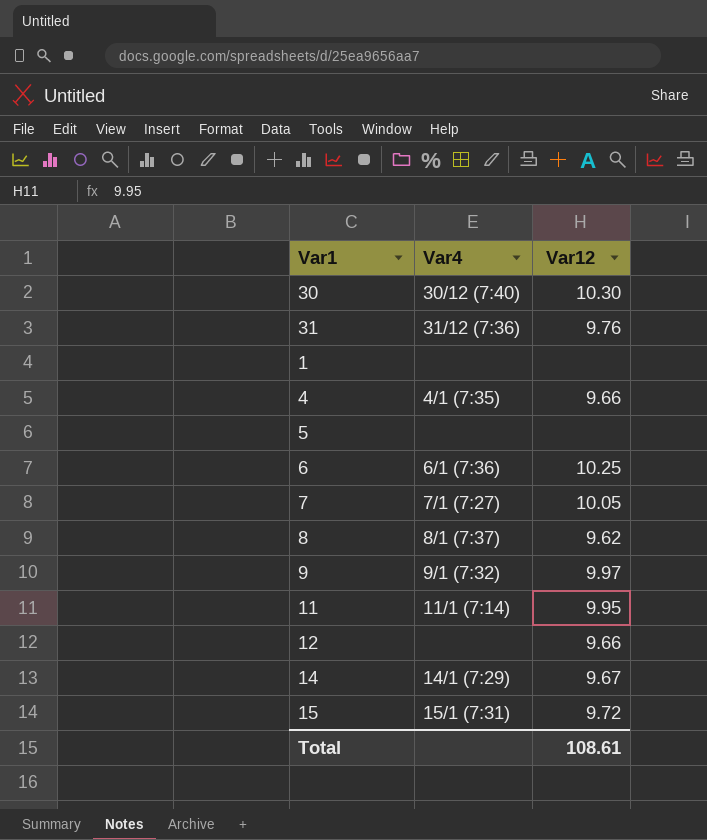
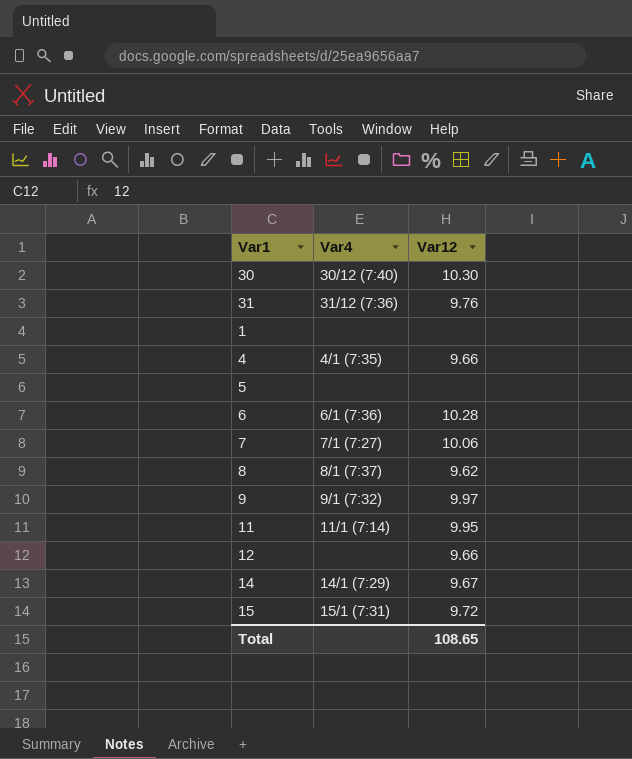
6 | Var12: 10.25 -> 10.28
7 | Var12: 10.05 -> 10.06
Total | Var12: 108.61 -> 108.65

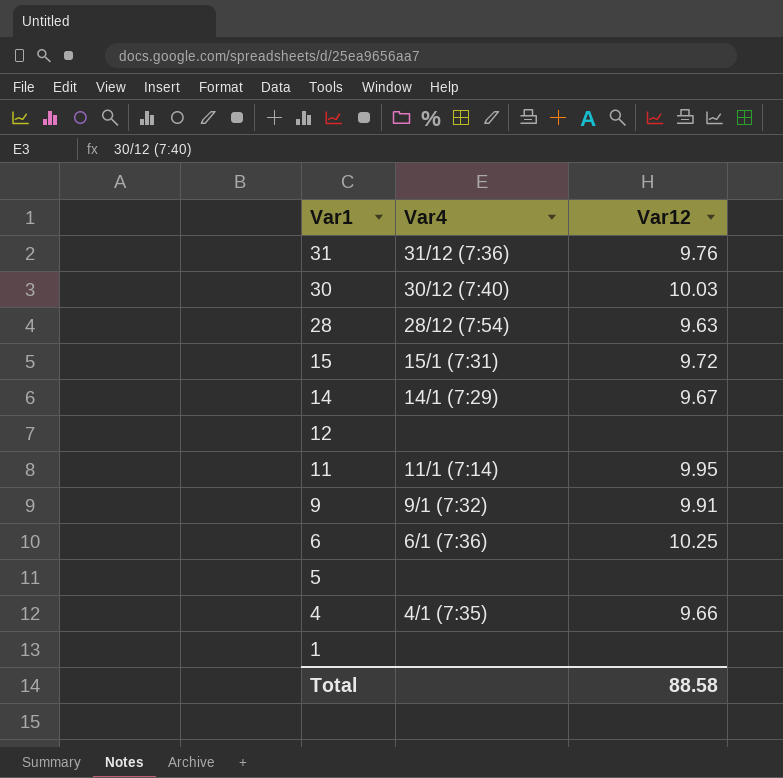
row order: none -> Var1 descending
row 7: 7/1 (7:27) | 10.06 -> none
row 8: 8/1 (7:37) | 9.62 -> none
30 | Var12: 10.30 -> 10.03
row 28: none -> 28/12 (7:54) | 9.63
12 | Var12: 9.66 -> none
9 | Var12: 9.97 -> 9.91
6 | Var12: 10.28 -> 10.25
Total | Var12: 108.65 -> 88.58

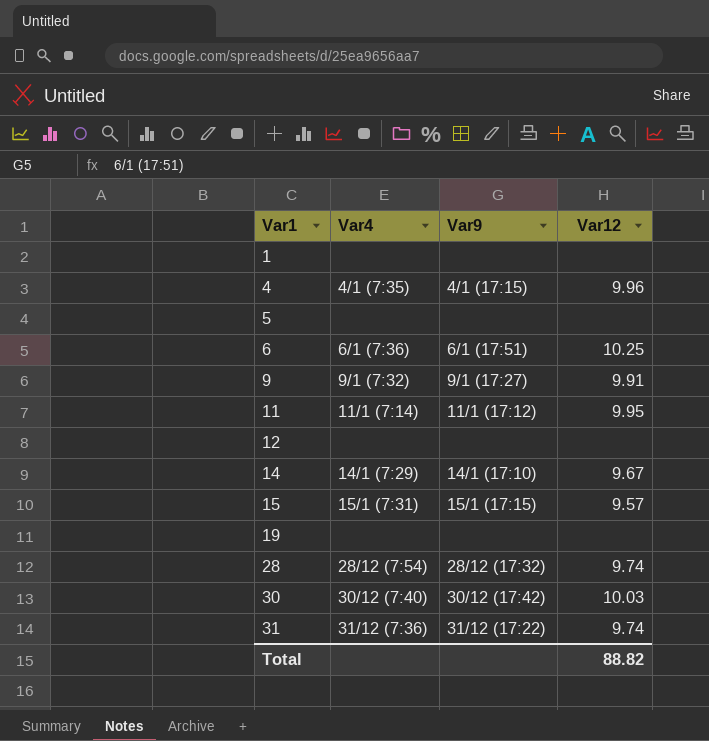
row order: Var1 descending -> Var1 ascending
column Var9 | position: none -> 3
4 | Var12: 9.66 -> 9.96
15 | Var12: 9.72 -> 9.57
row 19: none -> none | none | none
28 | Var12: 9.63 -> 9.74
31 | Var12: 9.76 -> 9.74
Total | Var12: 88.58 -> 88.82

